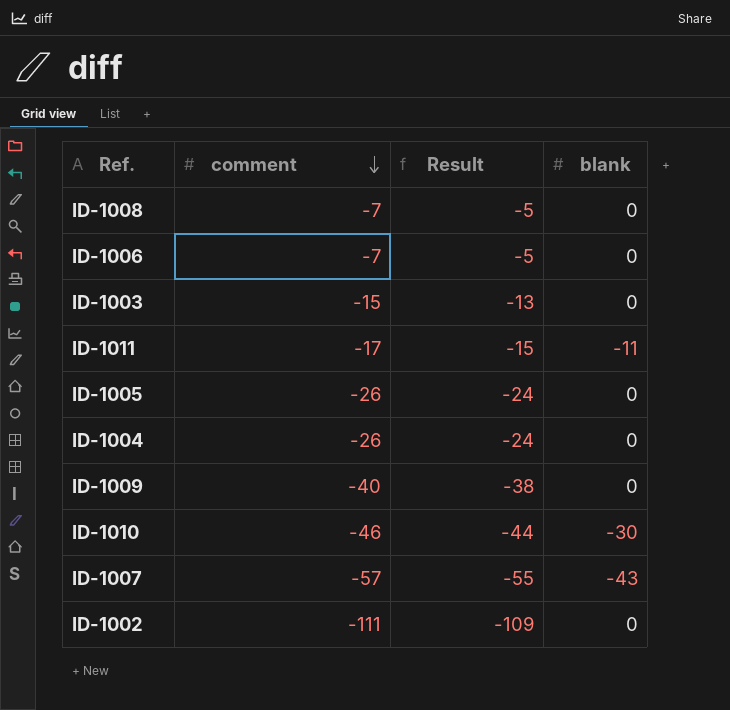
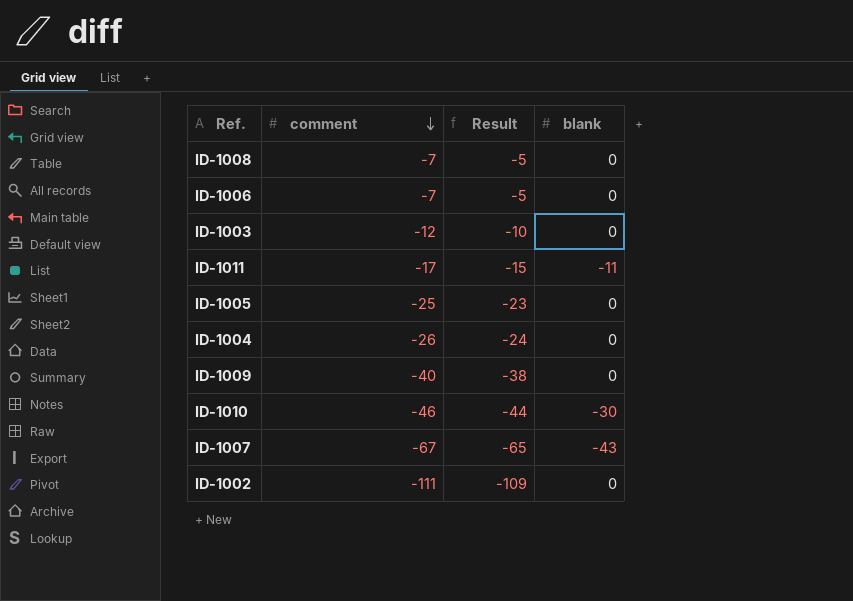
ID-1003 | comment: -15 -> -12
ID-1003 | Result: -13 -> -10
ID-1005 | comment: -26 -> -25
ID-1005 | Result: -24 -> -23
ID-1007 | comment: -57 -> -67
ID-1007 | Result: -55 -> -65

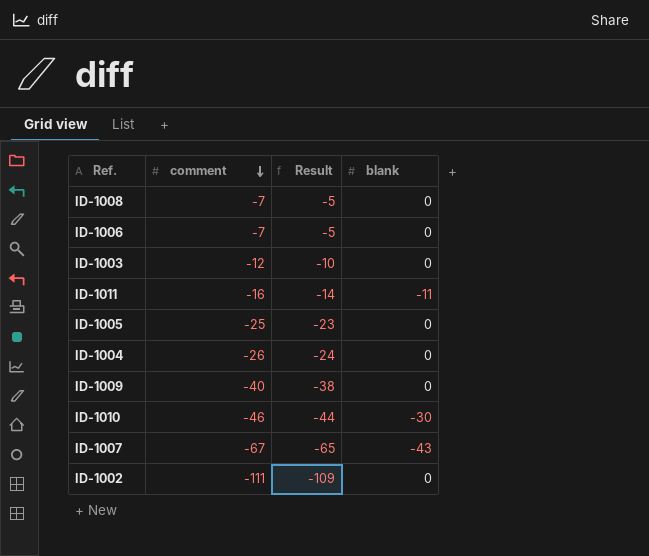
ID-1011 | comment: -17 -> -16
ID-1011 | Result: -15 -> -14

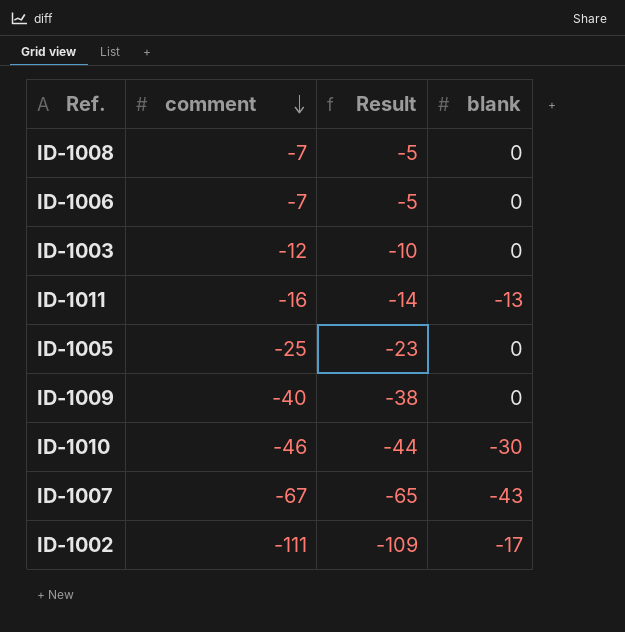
row ID-1004: -26 | -24 | 0 -> none
ID-1011 | blank: -11 -> -13
ID-1002 | blank: 0 -> -17

